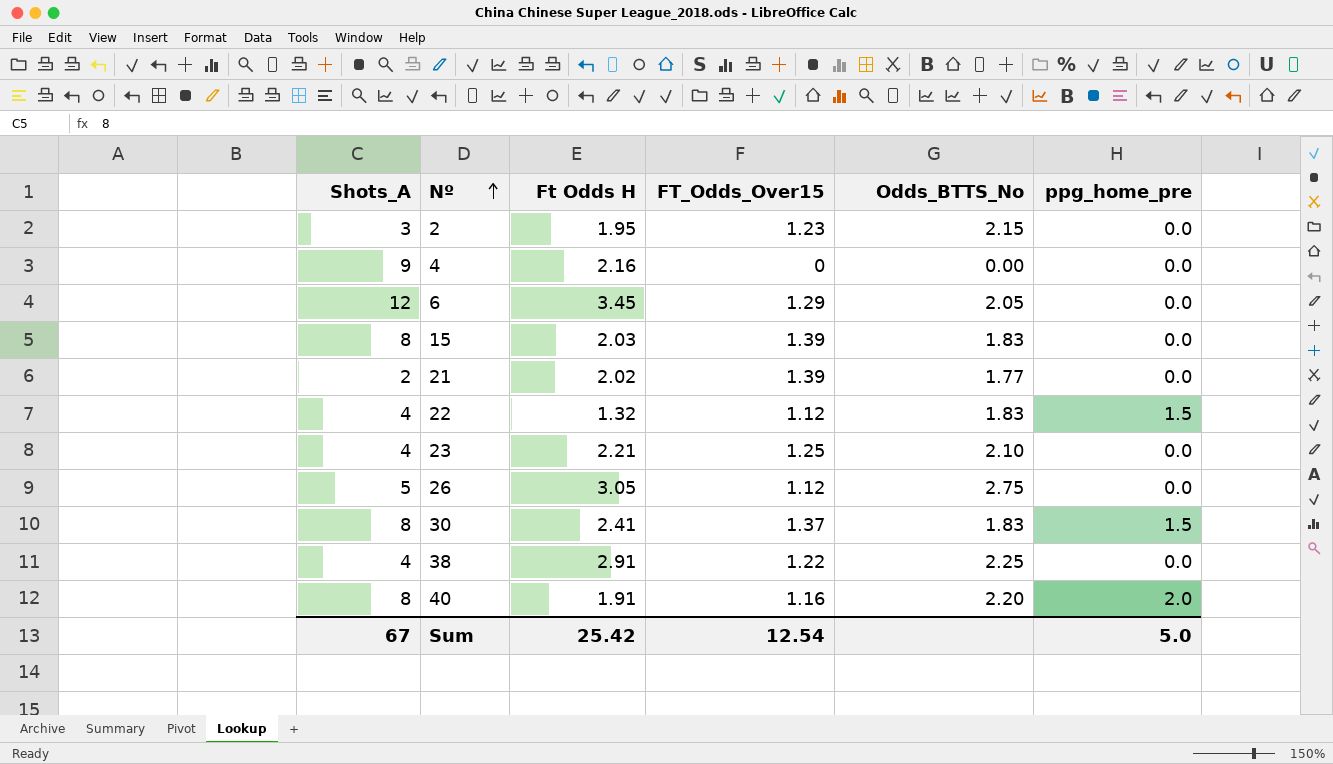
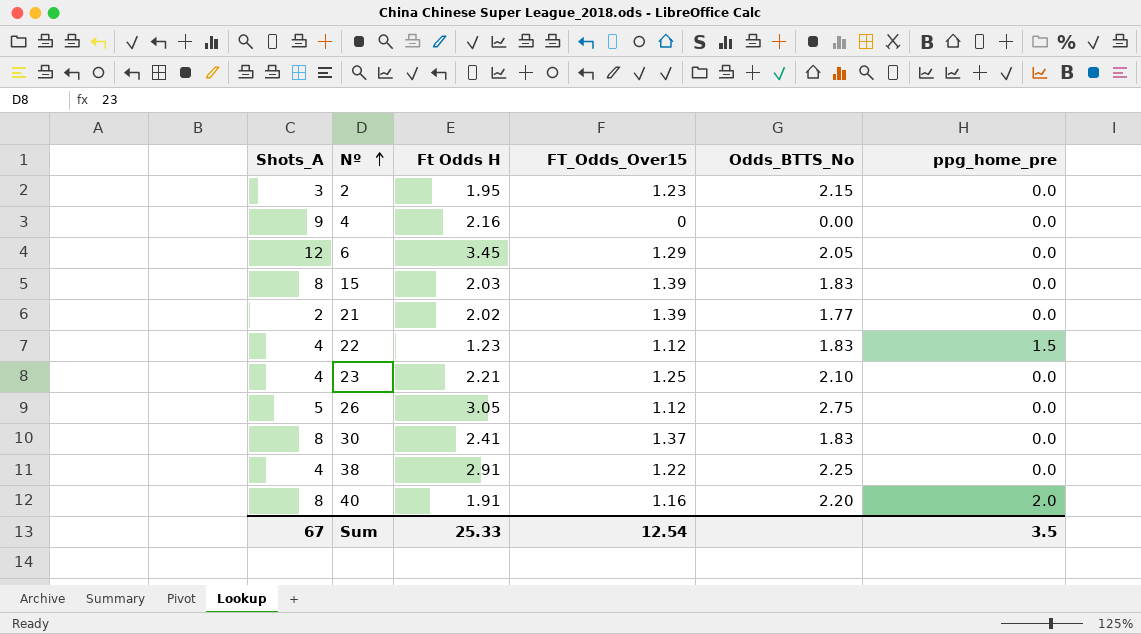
22 | Ft Odds H: 1.32 -> 1.23
30 | ppg_home_pre: 1.5 -> 0.0
Sum | Ft Odds H: 25.42 -> 25.33
Sum | ppg_home_pre: 5.0 -> 3.5

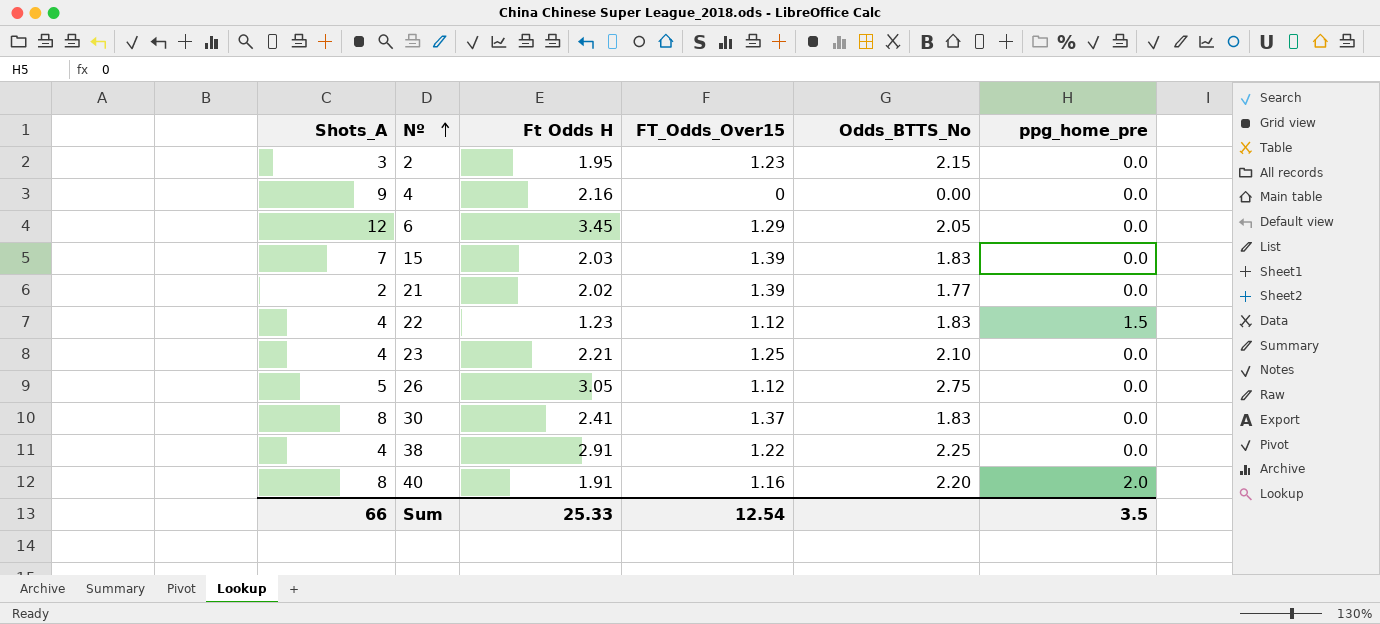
15 | Shots_A: 8 -> 7
Sum | Shots_A: 67 -> 66

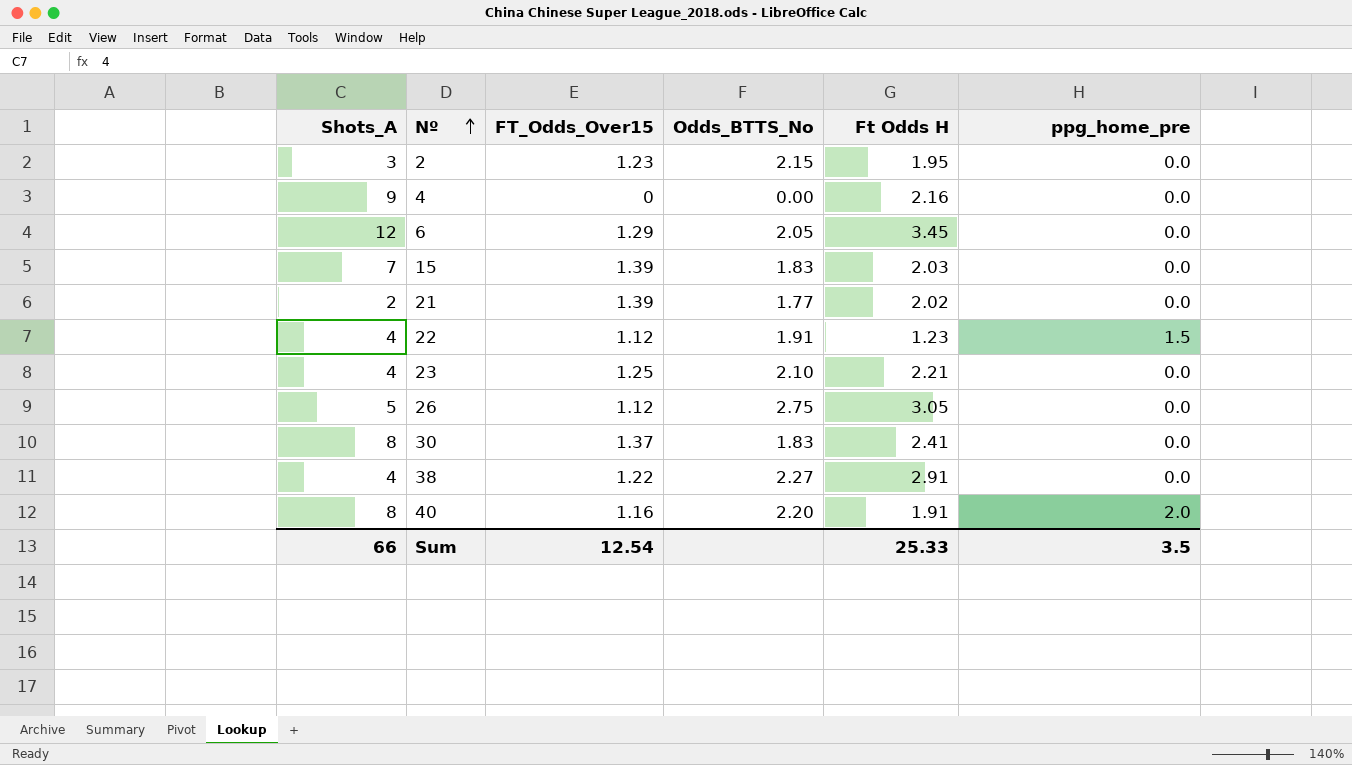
column Ft Odds H | position: 3 -> 5
22 | Odds_BTTS_No: 1.83 -> 1.91
38 | Odds_BTTS_No: 2.25 -> 2.27

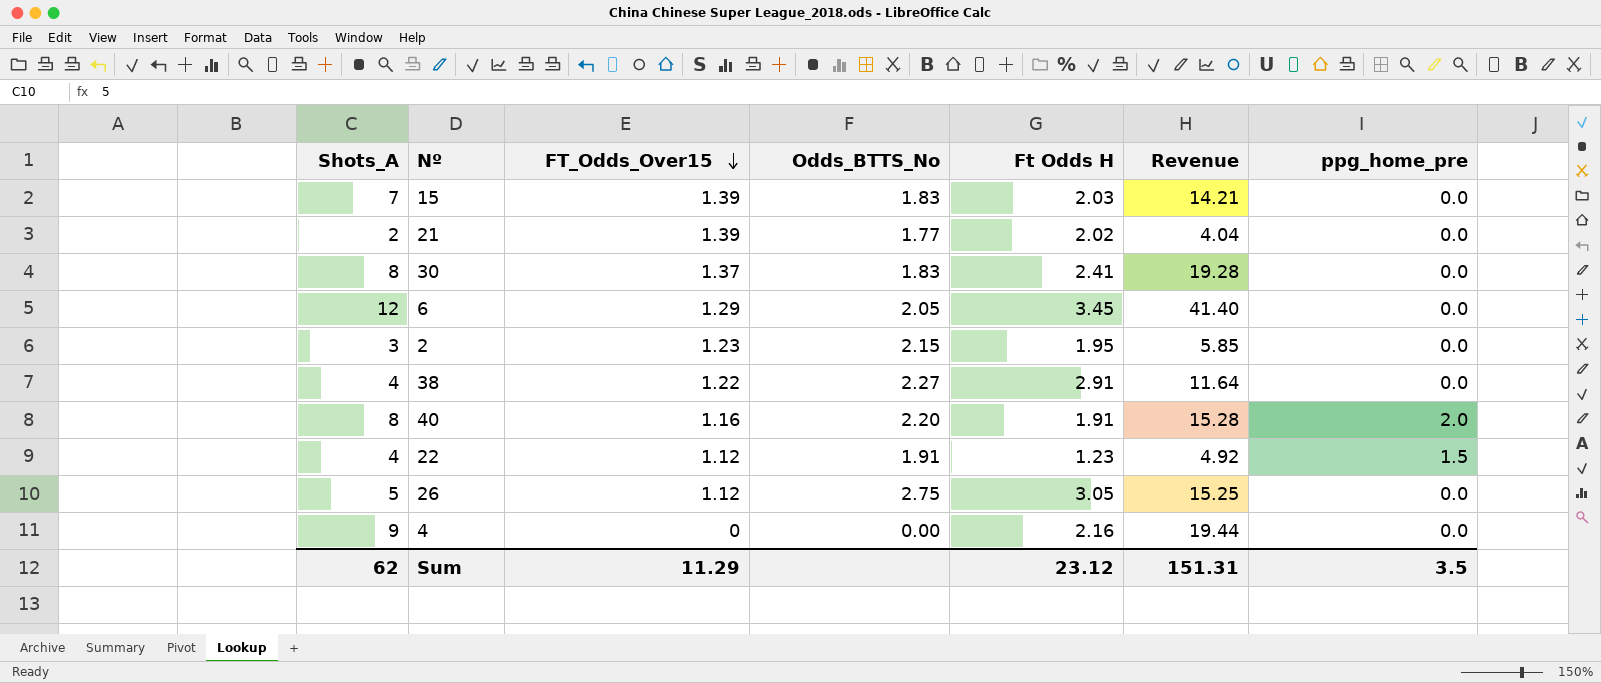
row order: Nº ascending -> FT_Odds_Over15 descending
column Revenue | formula: none -> [Shots_A] * [Ft Odds H]
row 23: 4 | 1.25 | 2.10 | 2.21 | 0.0 -> none
Sum | Shots_A: 66 -> 62
Sum | FT_Odds_Over15: 12.54 -> 11.29
Sum | Ft Odds H: 25.33 -> 23.12

